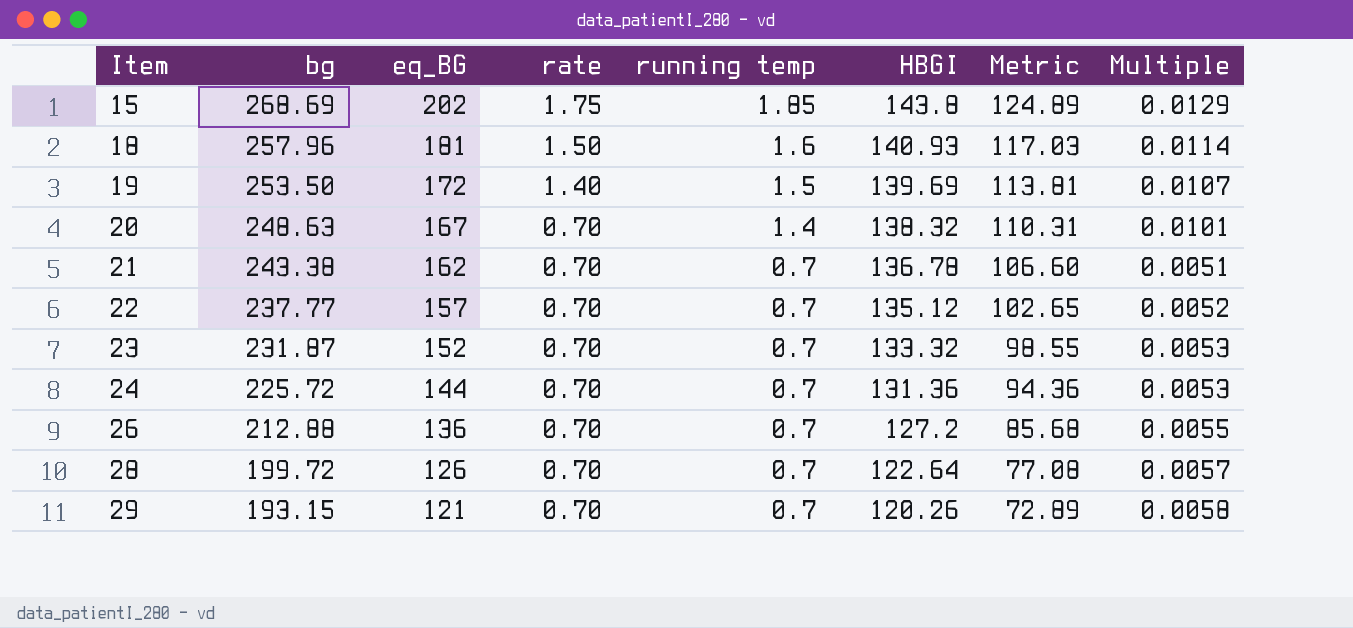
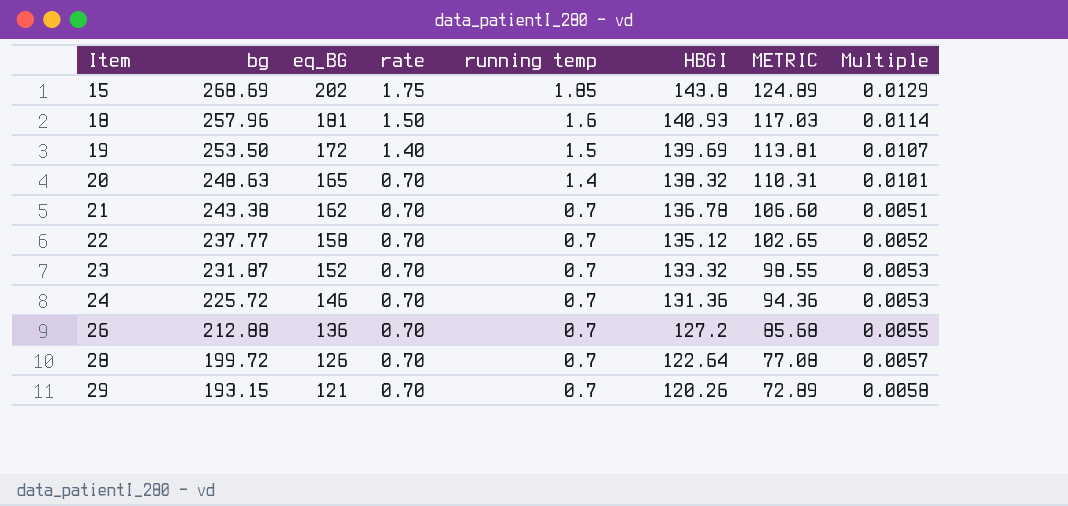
column name: Metric -> METRIC
20 | eq_BG: 167 -> 165
22 | eq_BG: 157 -> 158
24 | eq_BG: 144 -> 146

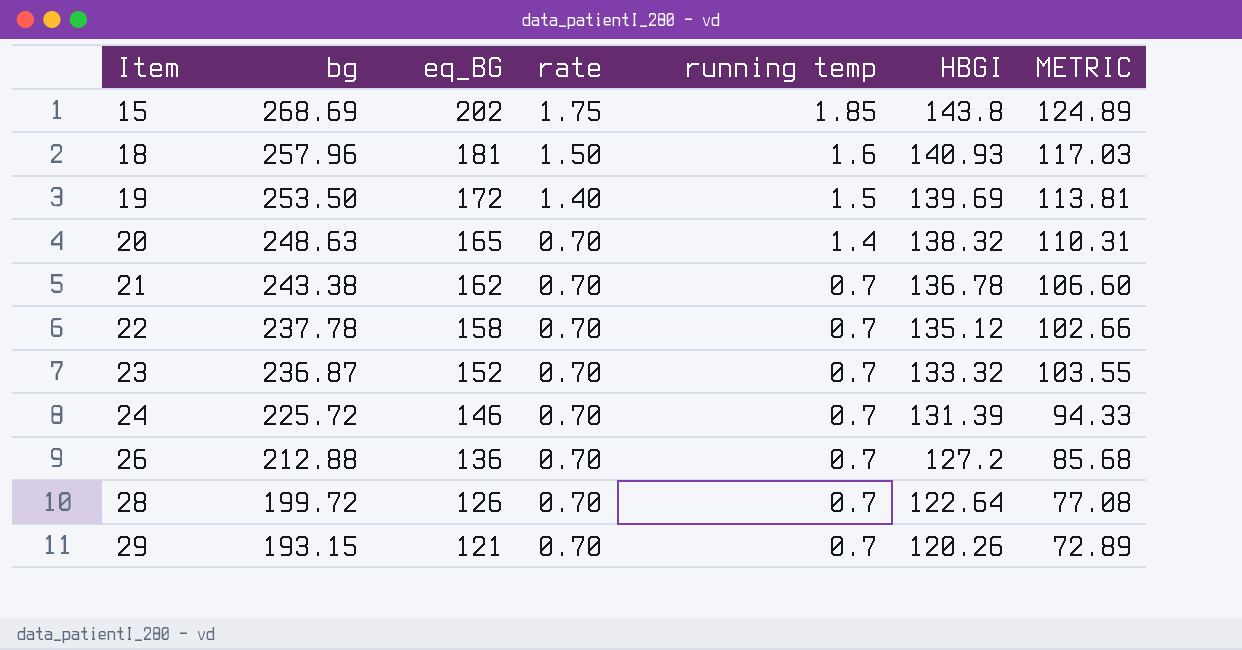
column Multiple | formula: [running temp] / [HBGI] -> none
22 | bg: 237.77 -> 237.78
22 | METRIC: 102.65 -> 102.66
23 | bg: 231.87 -> 236.87
23 | METRIC: 98.55 -> 103.55
24 | HBGI: 131.36 -> 131.39
24 | METRIC: 94.36 -> 94.33

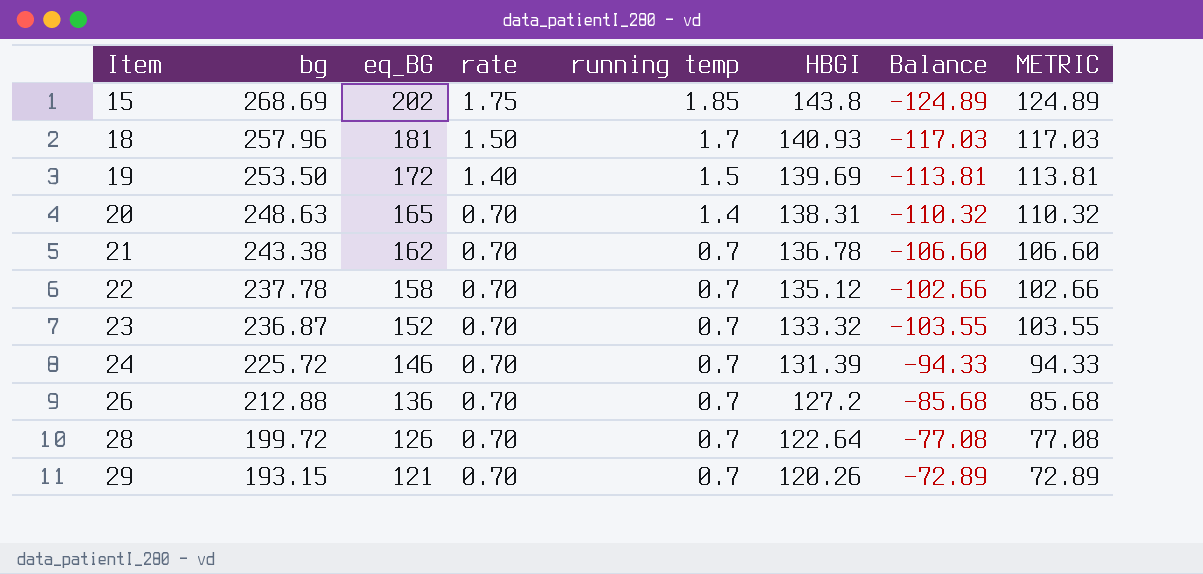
column Balance | formula: none -> [HBGI] - [bg]
18 | running temp: 1.6 -> 1.7
20 | HBGI: 138.32 -> 138.31
20 | METRIC: 110.31 -> 110.32

